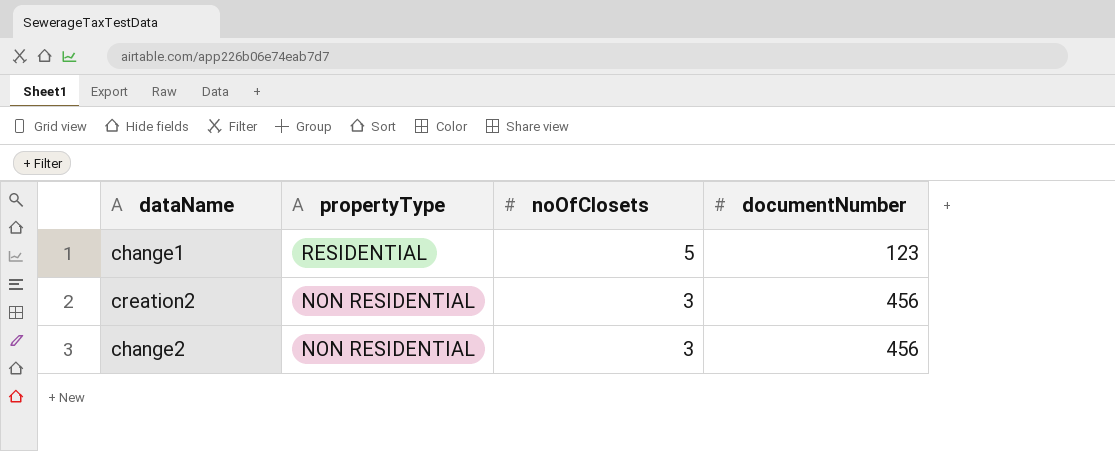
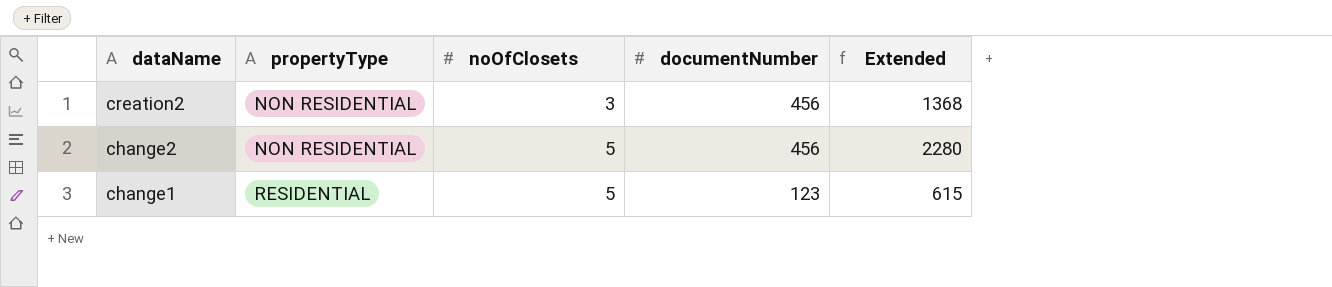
row order: propertyType descending -> dataName descending
column Extended | formula: none -> [noOfClosets] * [documentNumber]
change2 | noOfClosets: 3 -> 5

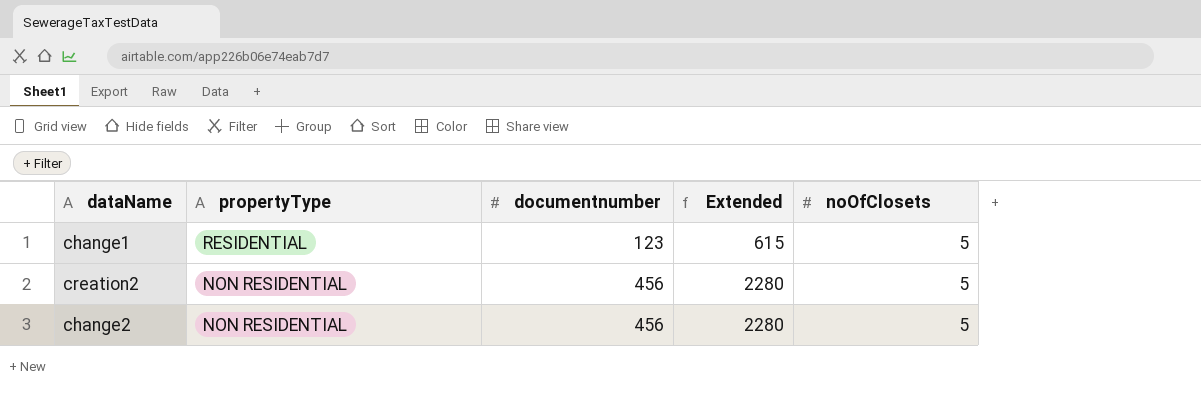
row order: dataName descending -> propertyType descending
column name: documentNumber -> documentnumber
column noOfClosets | position: 3 -> 5
creation2 | Extended: 1368 -> 2280
creation2 | noOfClosets: 3 -> 5

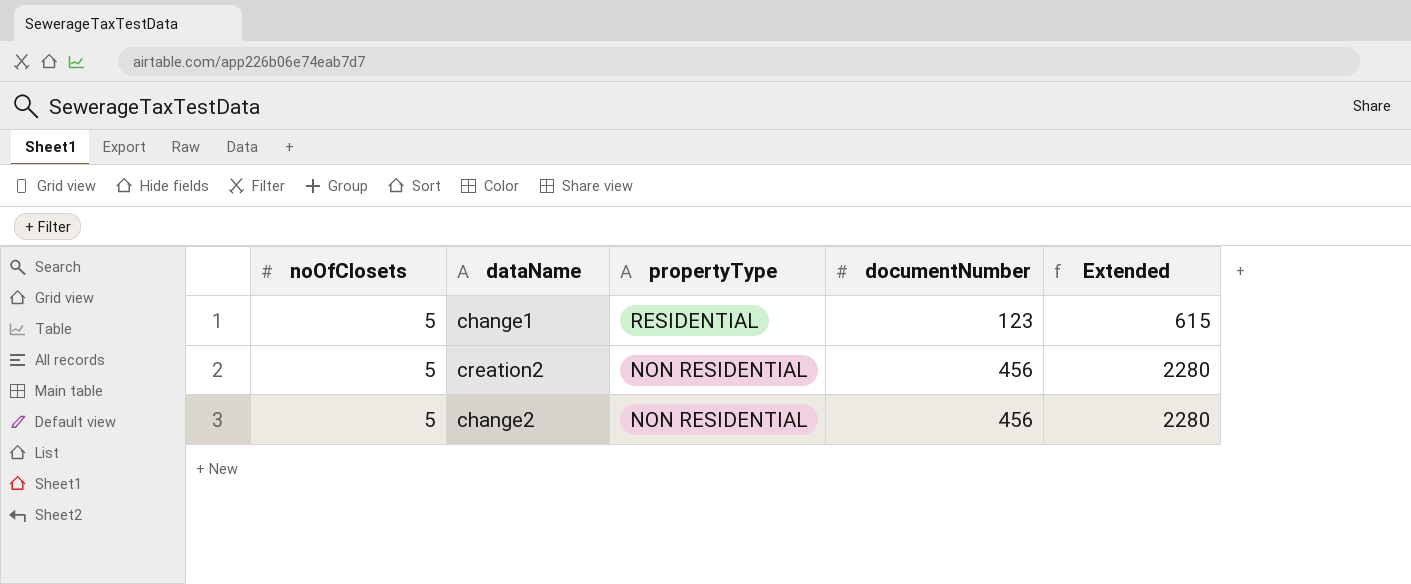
column noOfClosets | position: 5 -> 1
column name: documentnumber -> documentNumber

